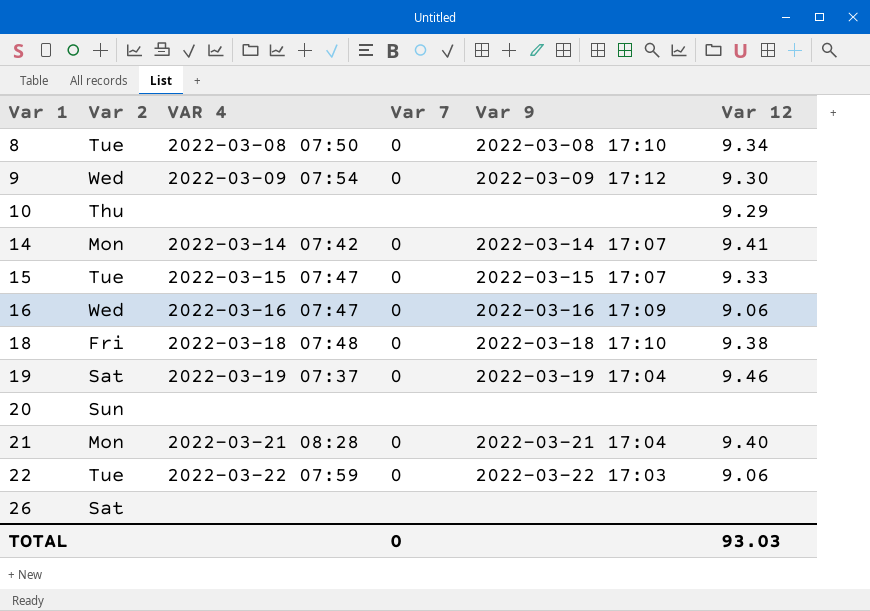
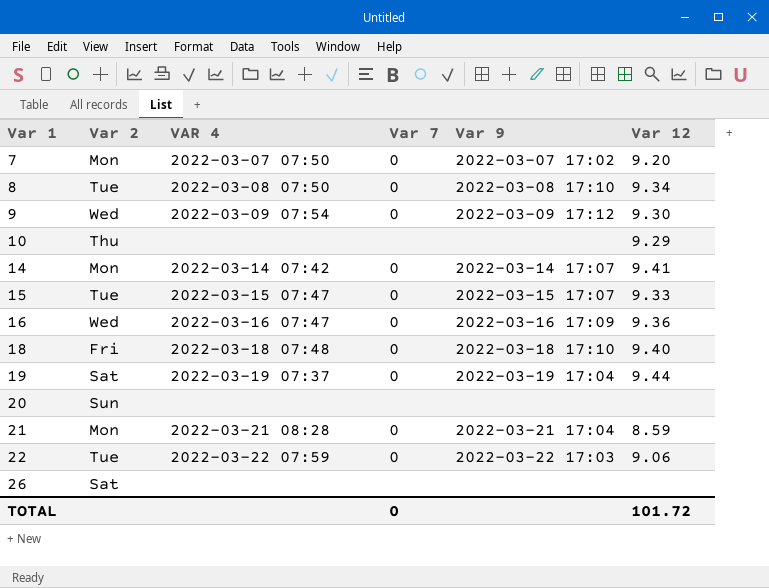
row 7: none -> Mon | 2022-03-07 07:50 | 0 | 2022-03-07 17:02 | 9.20
16 | Var 12: 9.06 -> 9.36
18 | Var 12: 9.38 -> 9.40
19 | Var 12: 9.46 -> 9.44
21 | Var 12: 9.40 -> 8.59
TOTAL | Var 12: 93.03 -> 101.72

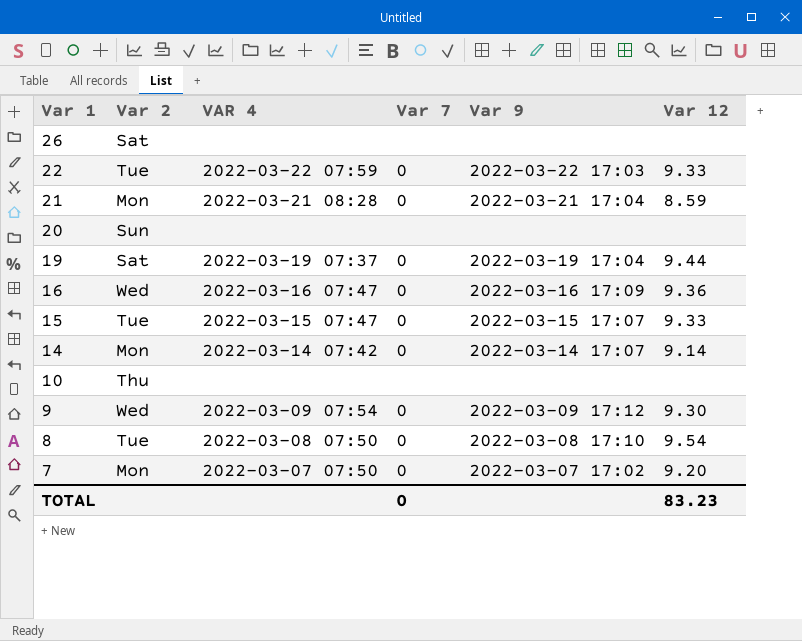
row order: Var 1 ascending -> Var 1 descending
row 18: Fri | 2022-03-18 07:48 | 0 | 2022-03-18 17:10 | 9.40 -> none
22 | Var 12: 9.06 -> 9.33
14 | Var 12: 9.41 -> 9.14
10 | Var 12: 9.29 -> none
8 | Var 12: 9.34 -> 9.54
TOTAL | Var 12: 101.72 -> 83.23

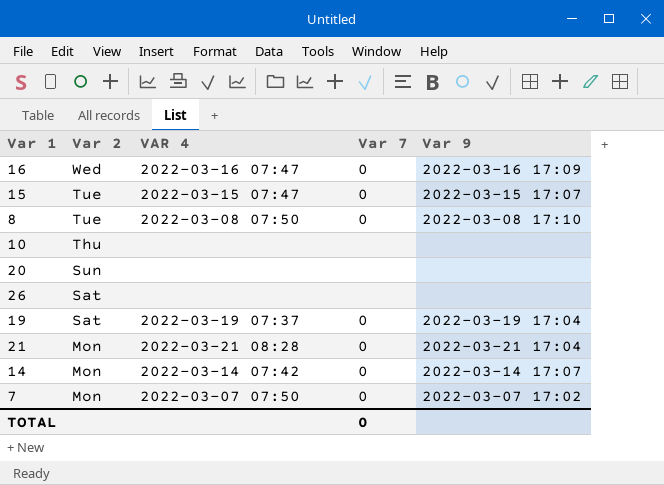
row order: Var 1 descending -> Var 2 descending
column Var 12 | position: 6 -> none
row 22: Tue | 2022-03-22 07:59 | 0 | 2022-03-22 17:03 | 9.33 -> none
row 9: Wed | 2022-03-09 07:54 | 0 | 2022-03-09 17:12 | 9.30 -> none

